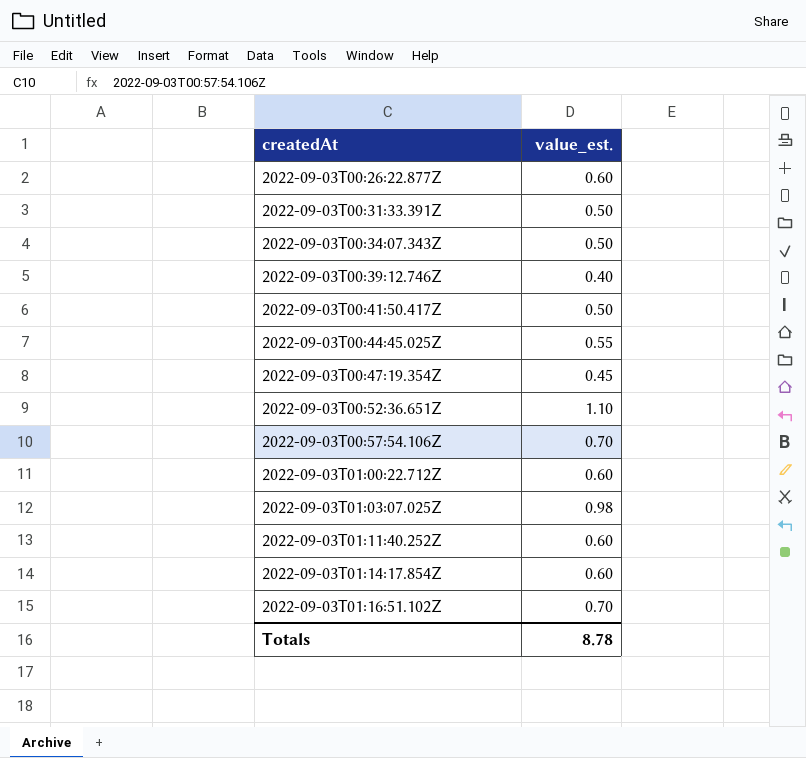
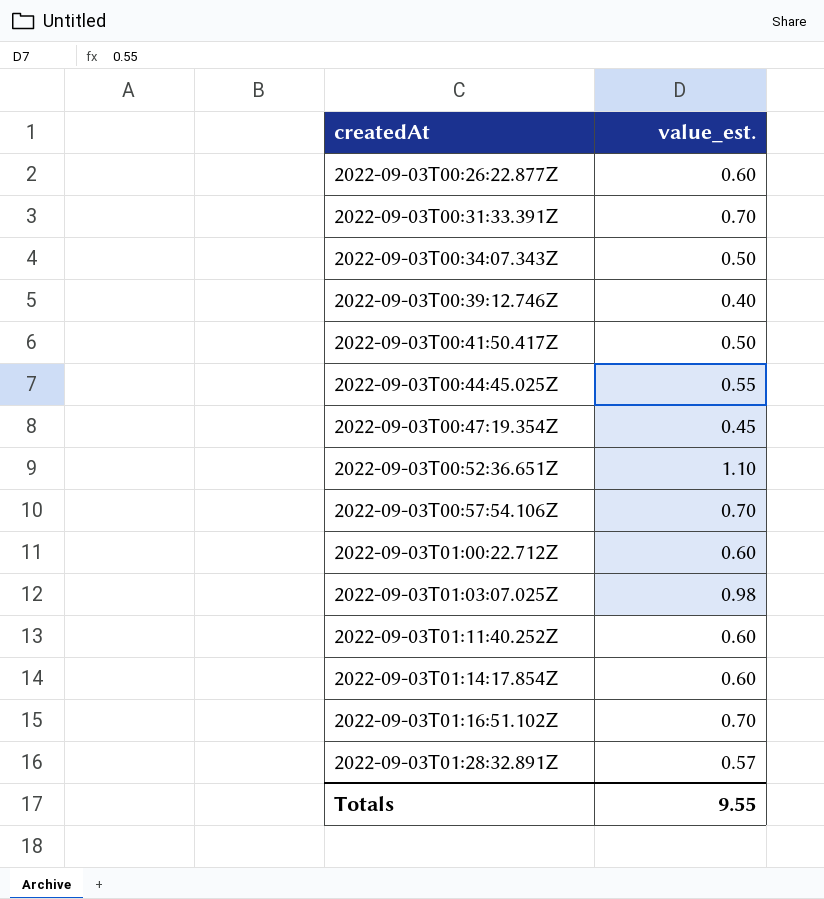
2022-09-03T00:31:33.391Z | value_est.: 0.50 -> 0.70
row 2022-09-03T01:28:32.891Z: none -> 0.57
Totals | value_est.: 8.78 -> 9.55

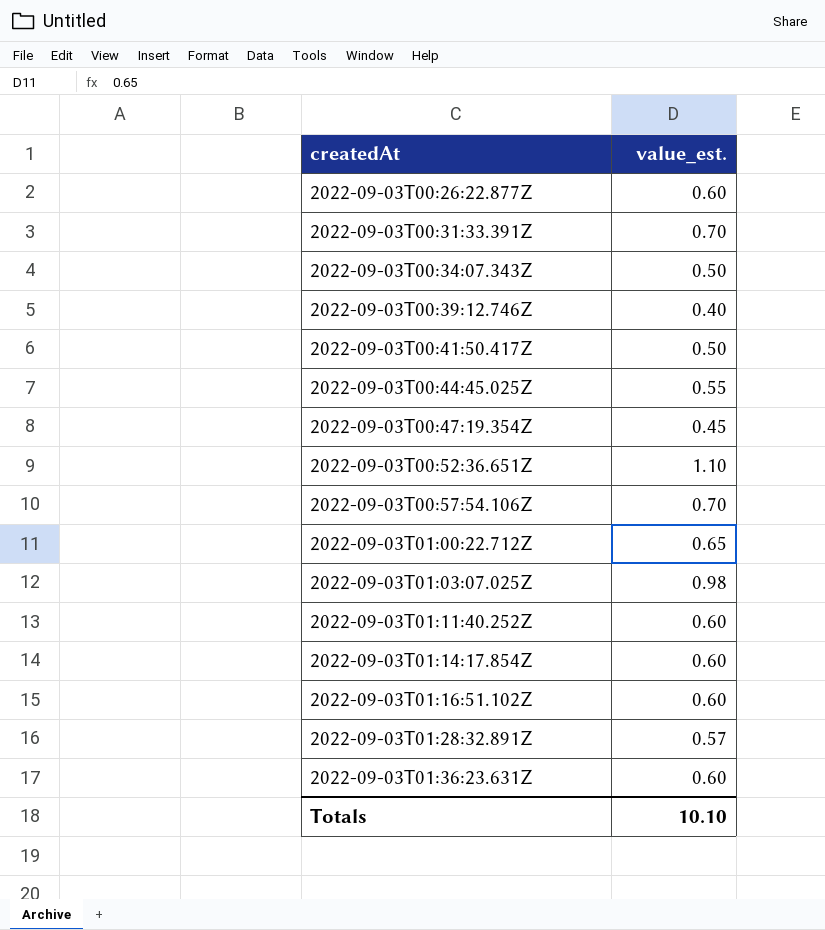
2022-09-03T01:00:22.712Z | value_est.: 0.60 -> 0.65
2022-09-03T01:16:51.102Z | value_est.: 0.70 -> 0.60
row 2022-09-03T01:36:23.631Z: none -> 0.60
Totals | value_est.: 9.55 -> 10.10

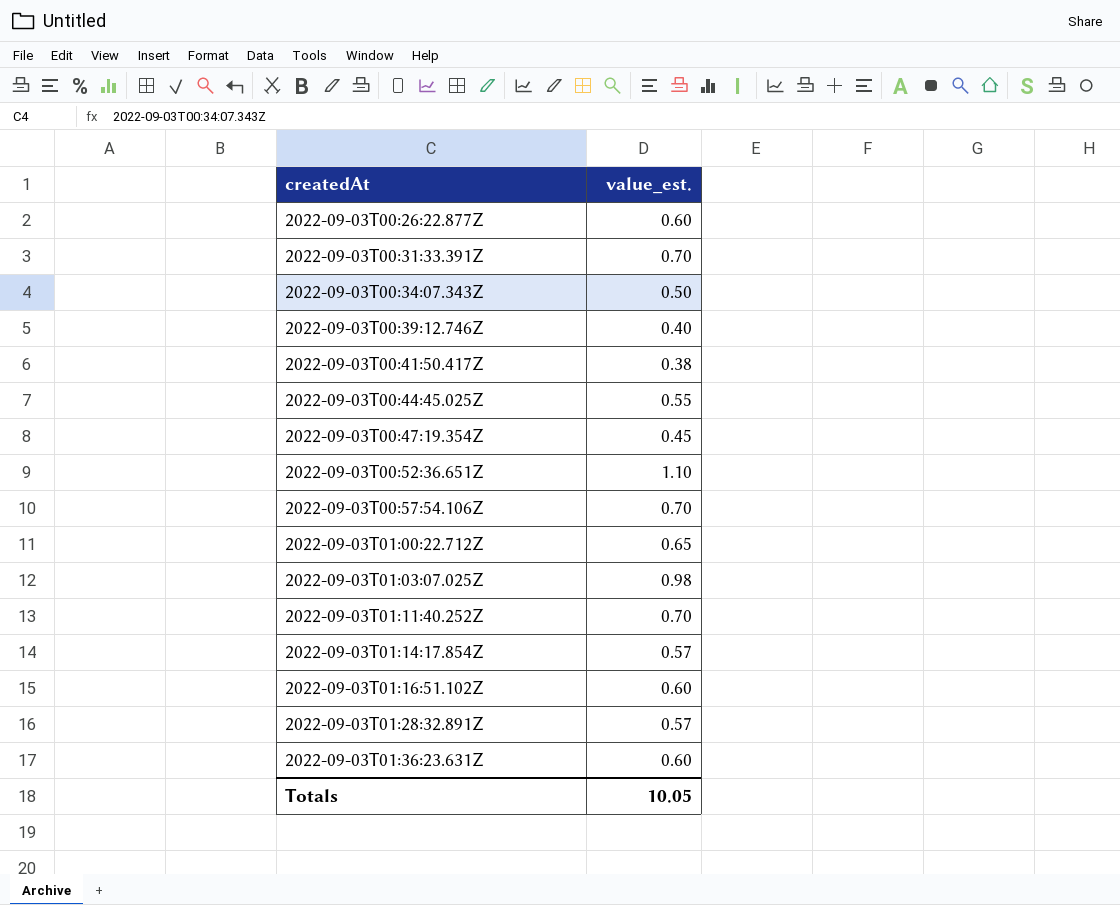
2022-09-03T00:41:50.417Z | value_est.: 0.50 -> 0.38
2022-09-03T01:11:40.252Z | value_est.: 0.60 -> 0.70
2022-09-03T01:14:17.854Z | value_est.: 0.60 -> 0.57
Totals | value_est.: 10.10 -> 10.05

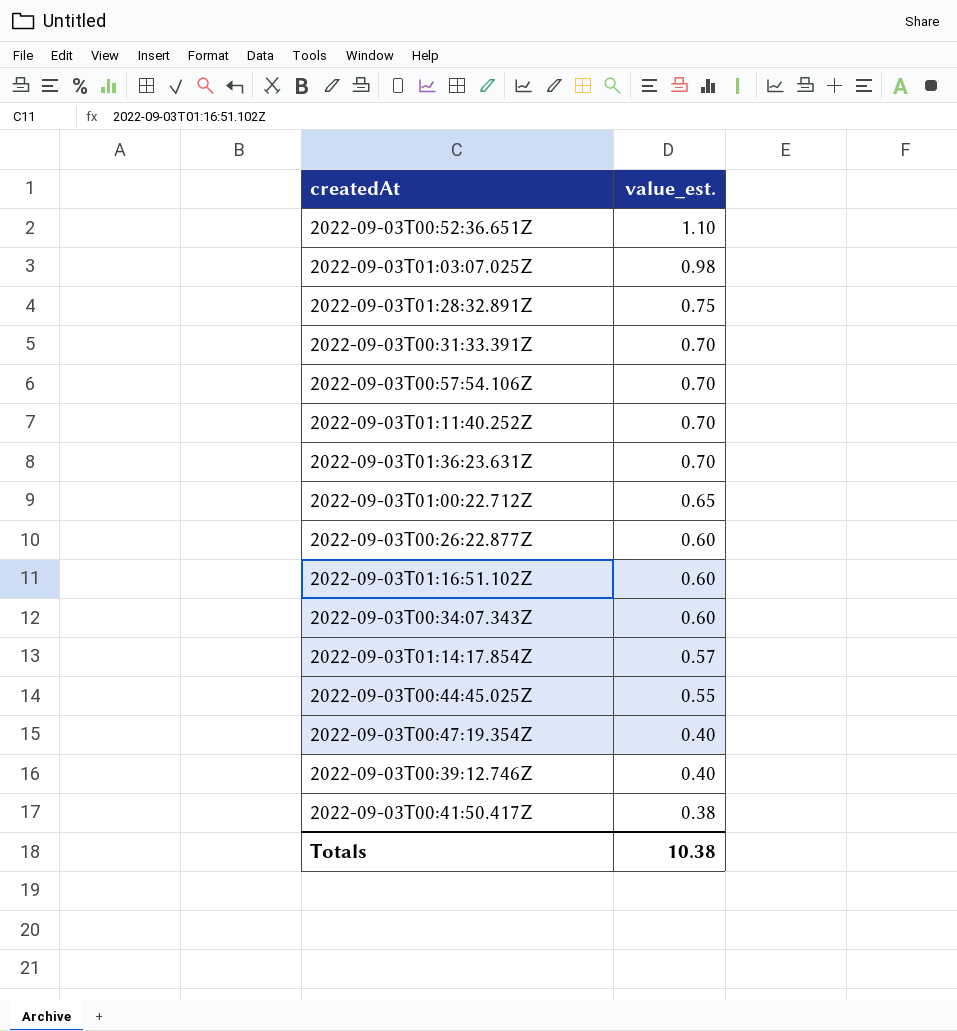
row order: createdAt ascending -> value_est. descending
2022-09-03T01:28:32.891Z | value_est.: 0.57 -> 0.75
2022-09-03T01:36:23.631Z | value_est.: 0.60 -> 0.70
2022-09-03T00:34:07.343Z | value_est.: 0.50 -> 0.60
2022-09-03T00:47:19.354Z | value_est.: 0.45 -> 0.40
Totals | value_est.: 10.05 -> 10.38

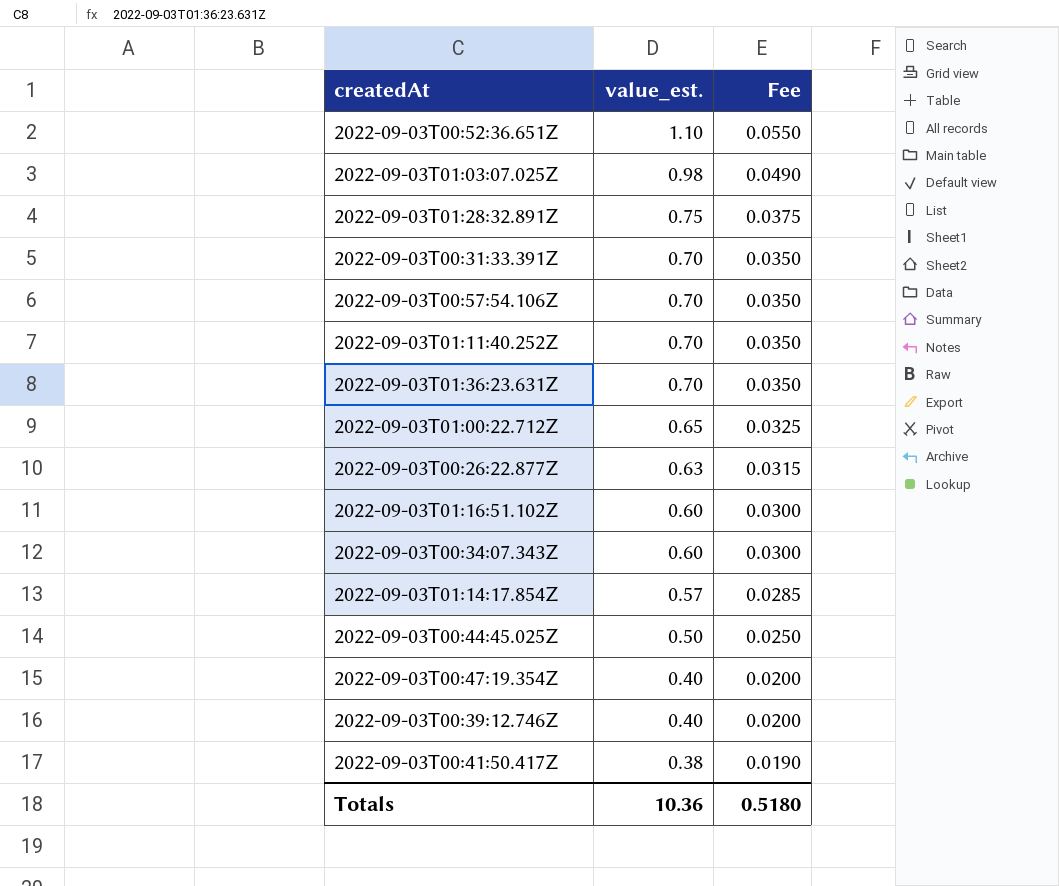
column Fee | formula: none -> [value_est.] * 0.05
2022-09-03T00:26:22.877Z | value_est.: 0.60 -> 0.63
2022-09-03T00:44:45.025Z | value_est.: 0.55 -> 0.50
Totals | value_est.: 10.38 -> 10.36

